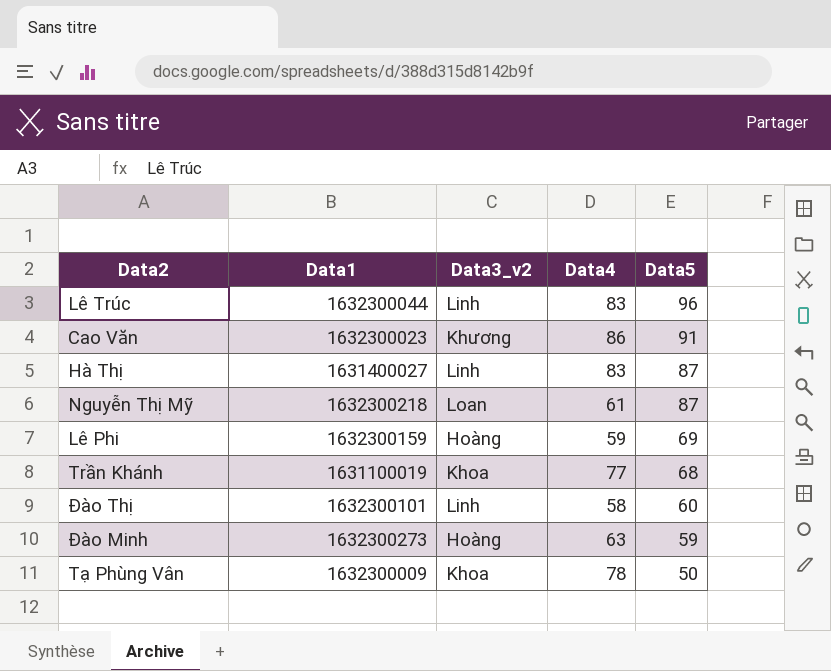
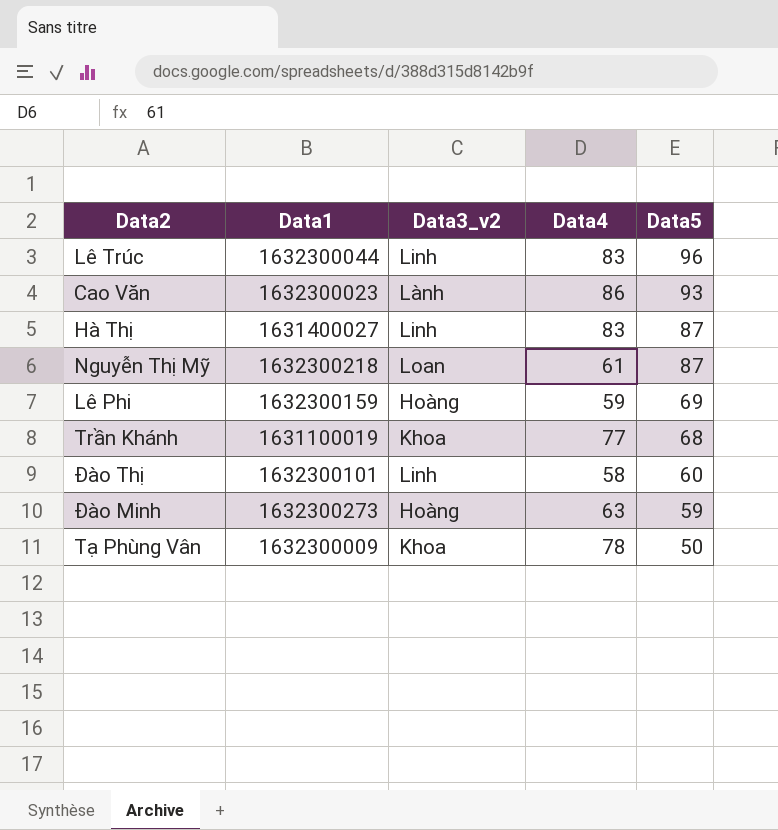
Cao Văn | Data3_v2: Khương -> Lành
Cao Văn | Data5: 91 -> 93

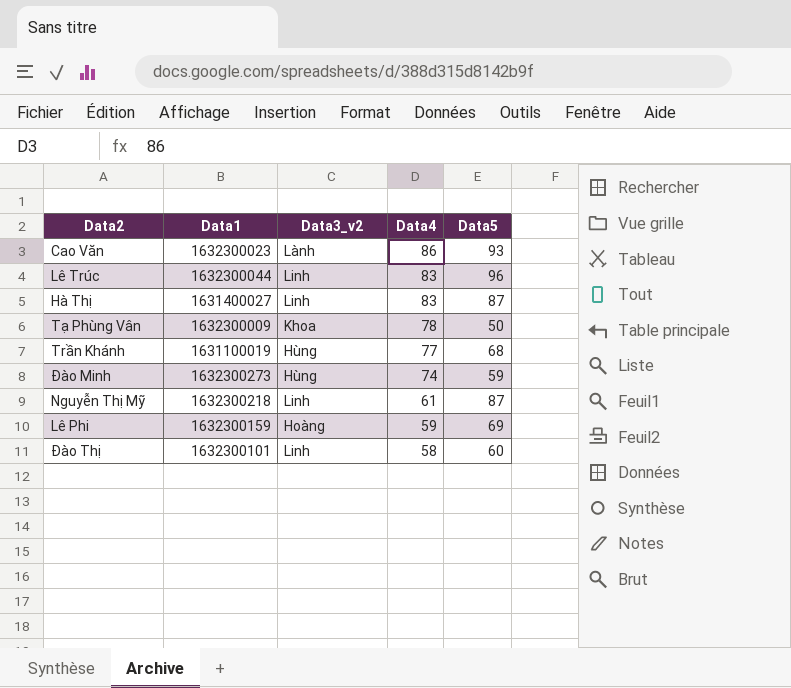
row order: Data5 descending -> Data4 descending
Trần Khánh | Data3_v2: Khoa -> Hùng
Đào Minh | Data3_v2: Hoàng -> Hùng
Đào Minh | Data4: 63 -> 74
Nguyễn Thị Mỹ | Data3_v2: Loan -> Linh

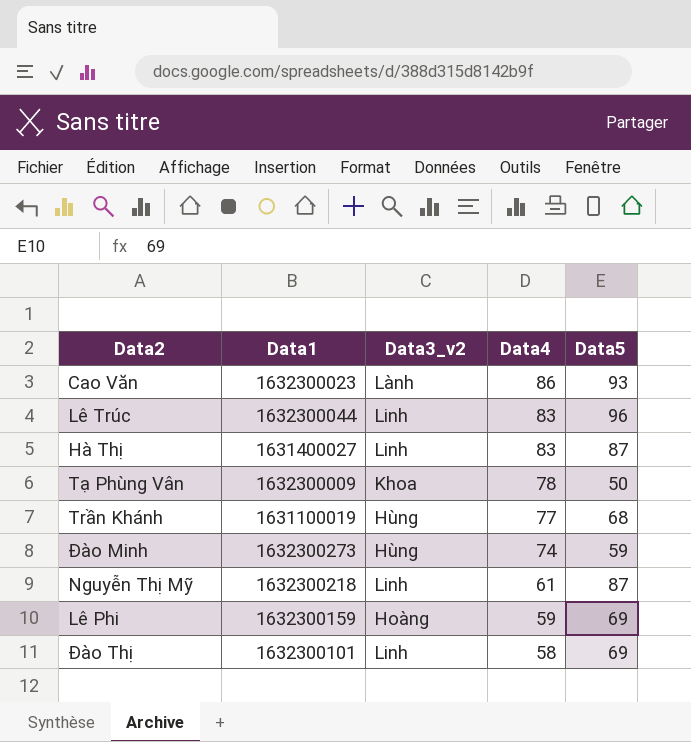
Đào Thị | Data5: 60 -> 69

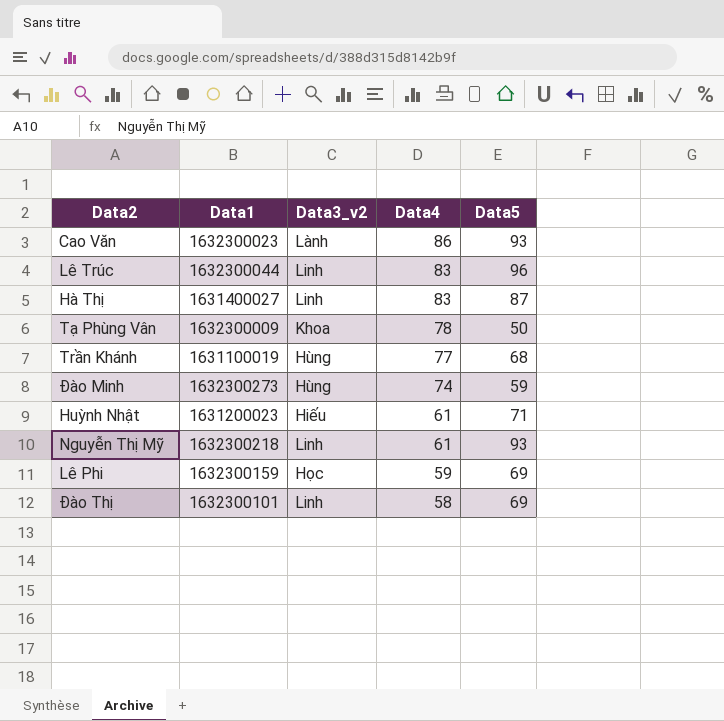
row Huỳnh Nhật: none -> 1631200023 | Hiếu | 61 | 71
Nguyễn Thị Mỹ | Data5: 87 -> 93
Lê Phi | Data3_v2: Hoàng -> Học

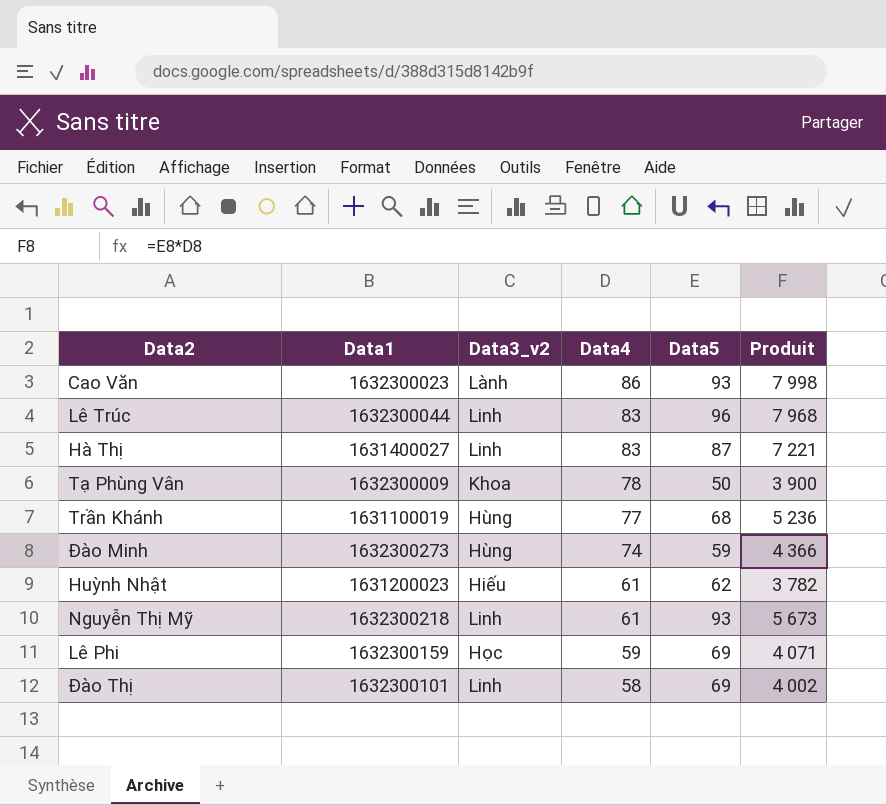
column Produit | formula: none -> [Data4] * [Data5]
Huỳnh Nhật | Data5: 71 -> 62

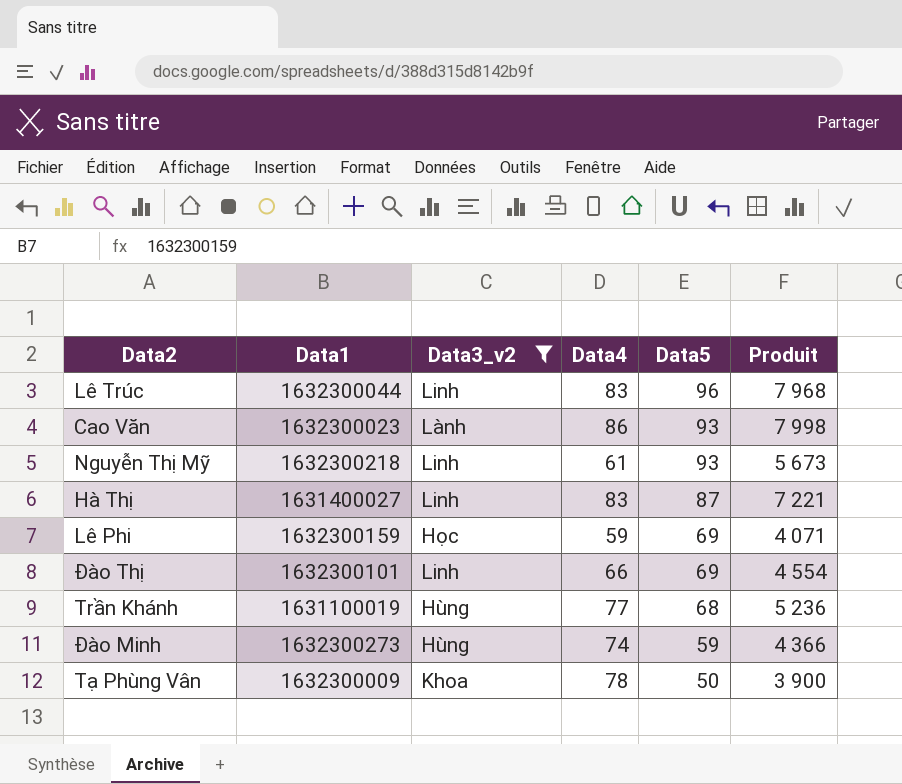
filter: none -> Data3_v2 != Hiếu
row order: Data4 descending -> Data5 descending
Đào Thị | Data4: 58 -> 66
Đào Thị | Produit: 4 002 -> 4 554

